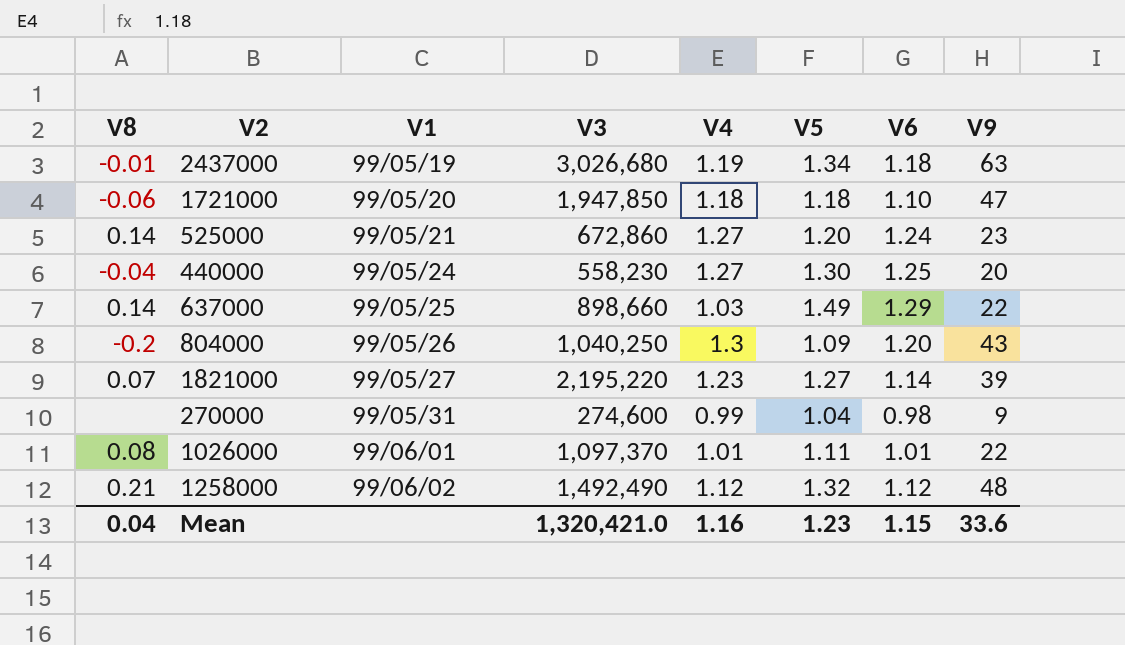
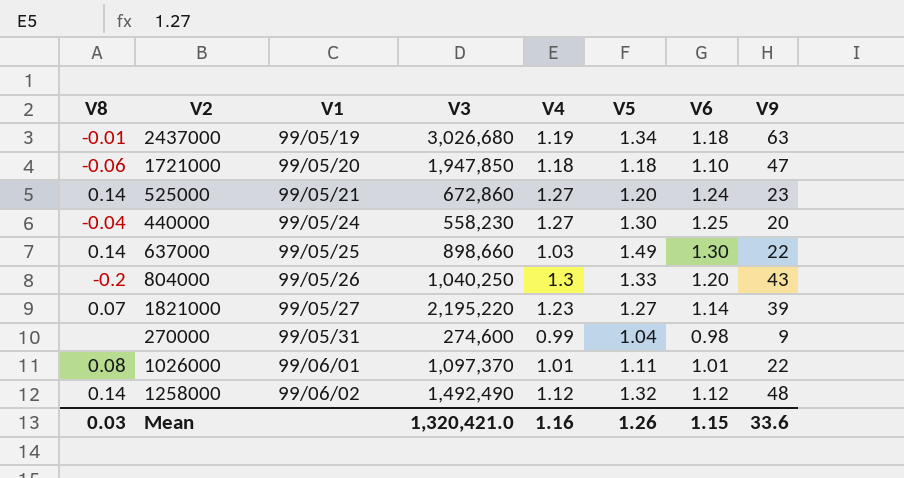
637000 | V6: 1.29 -> 1.30
804000 | V5: 1.09 -> 1.33
1258000 | V8: 0.21 -> 0.14
Mean | V8: 0.04 -> 0.03
Mean | V5: 1.23 -> 1.26

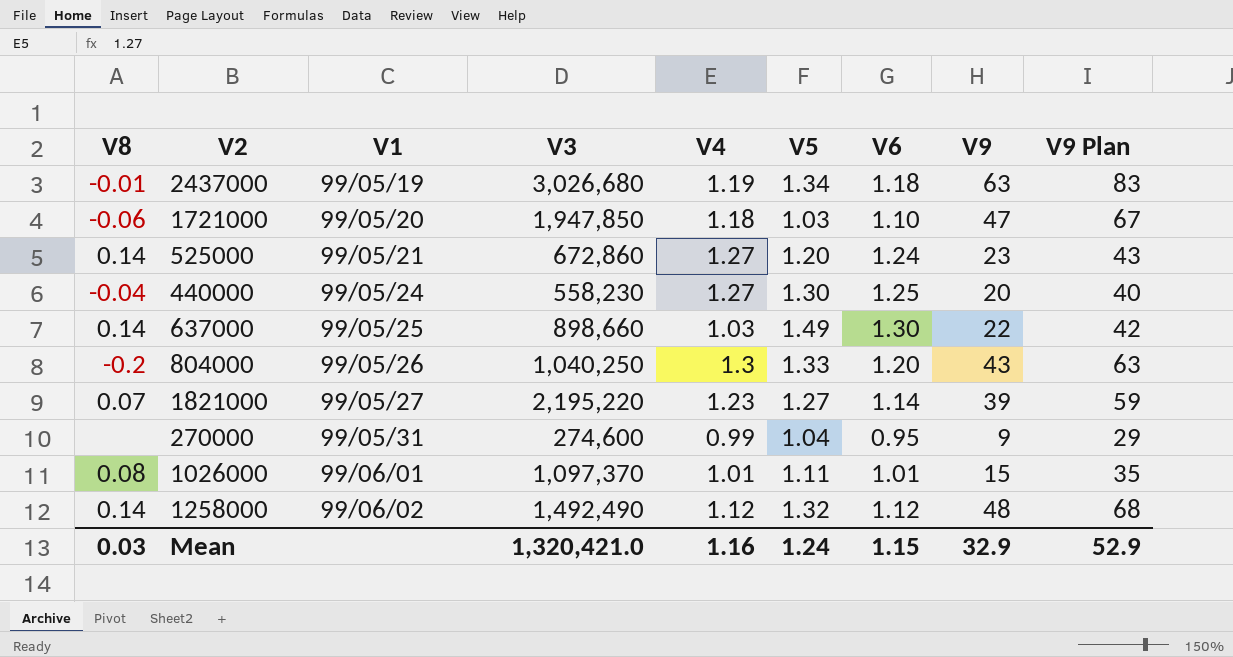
column V9 Plan | formula: none -> [V9] + 20
1721000 | V5: 1.18 -> 1.03
270000 | V6: 0.98 -> 0.95
1026000 | V9: 22 -> 15
Mean | V5: 1.26 -> 1.24
Mean | V9: 33.6 -> 32.9

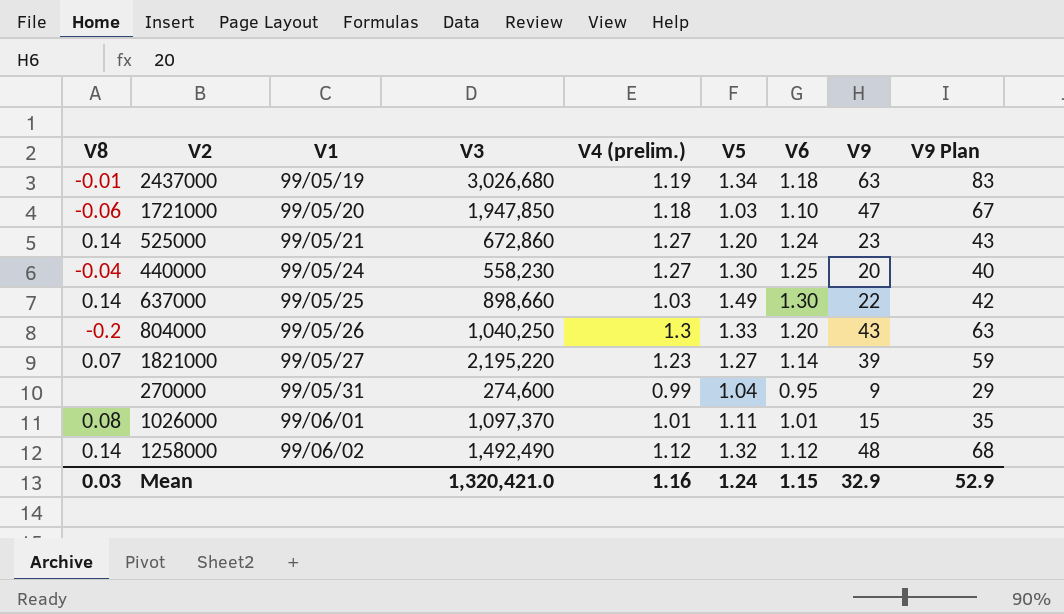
column name: V4 -> V4 (prelim.)

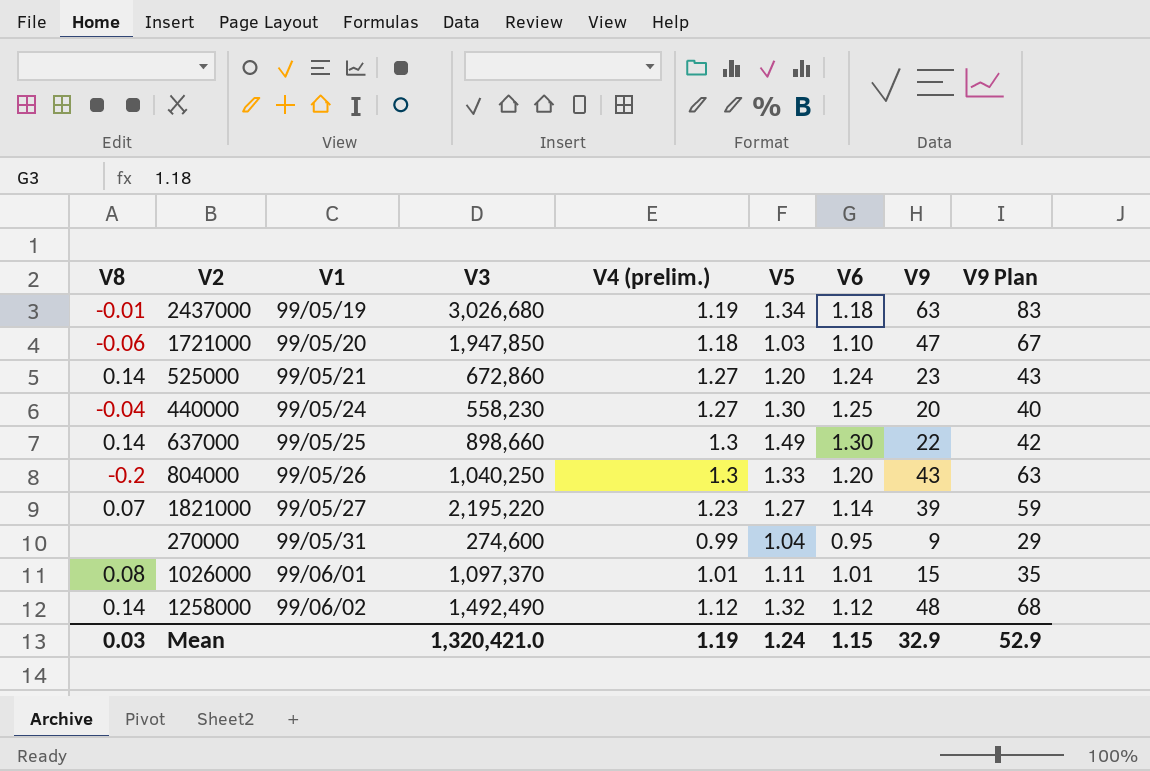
637000 | V4 (prelim.): 1.03 -> 1.3
Mean | V4 (prelim.): 1.16 -> 1.19

